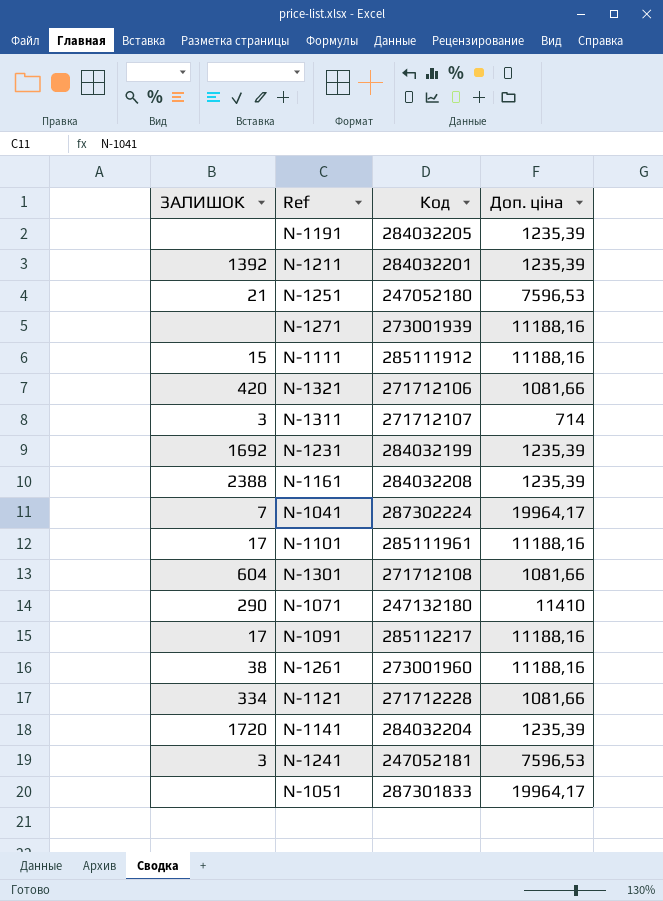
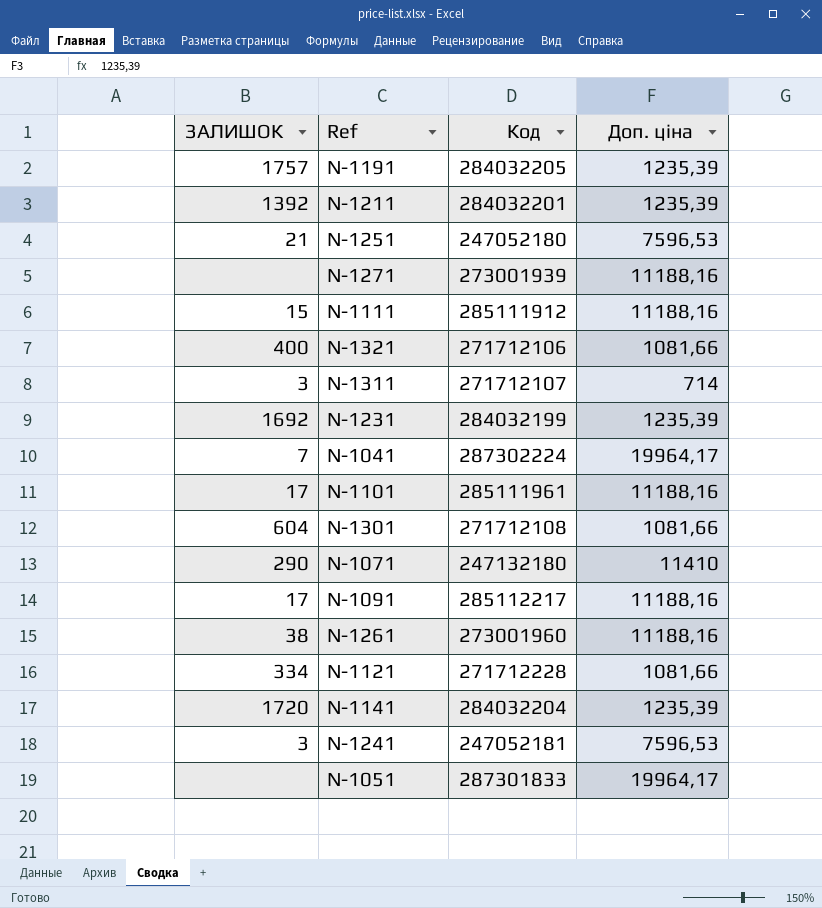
row N-1161: 2388 | 284032208 | 1235,39 -> none
N-1191 | ЗАЛИШОК: none -> 1757
N-1321 | ЗАЛИШОК: 420 -> 400

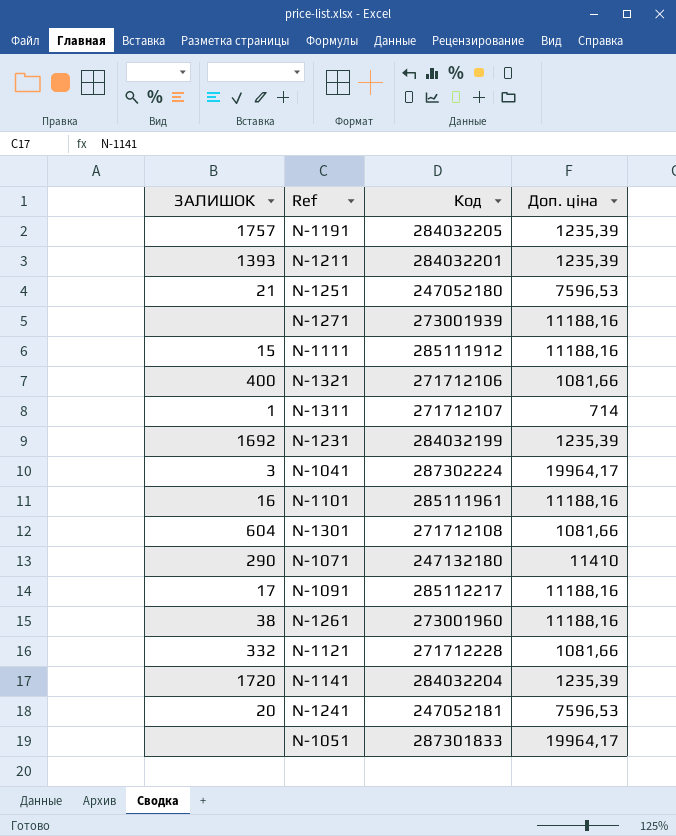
N-1211 | ЗАЛИШОК: 1392 -> 1393
N-1311 | ЗАЛИШОК: 3 -> 1
N-1041 | ЗАЛИШОК: 7 -> 3
N-1101 | ЗАЛИШОК: 17 -> 16
N-1121 | ЗАЛИШОК: 334 -> 332
N-1241 | ЗАЛИШОК: 3 -> 20

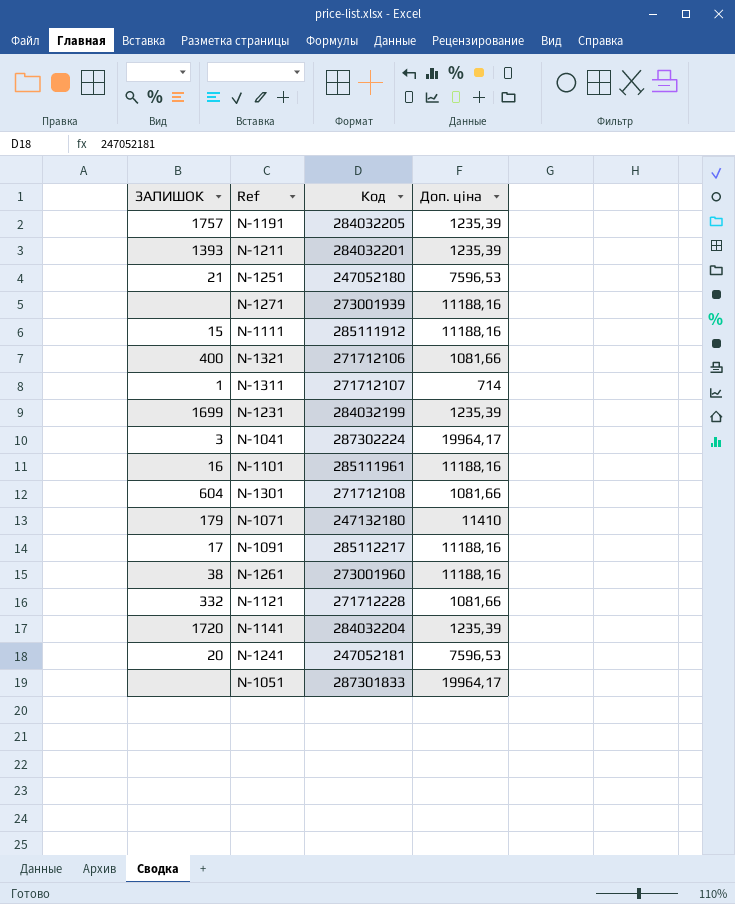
N-1231 | ЗАЛИШОК: 1692 -> 1699
N-1071 | ЗАЛИШОК: 290 -> 179

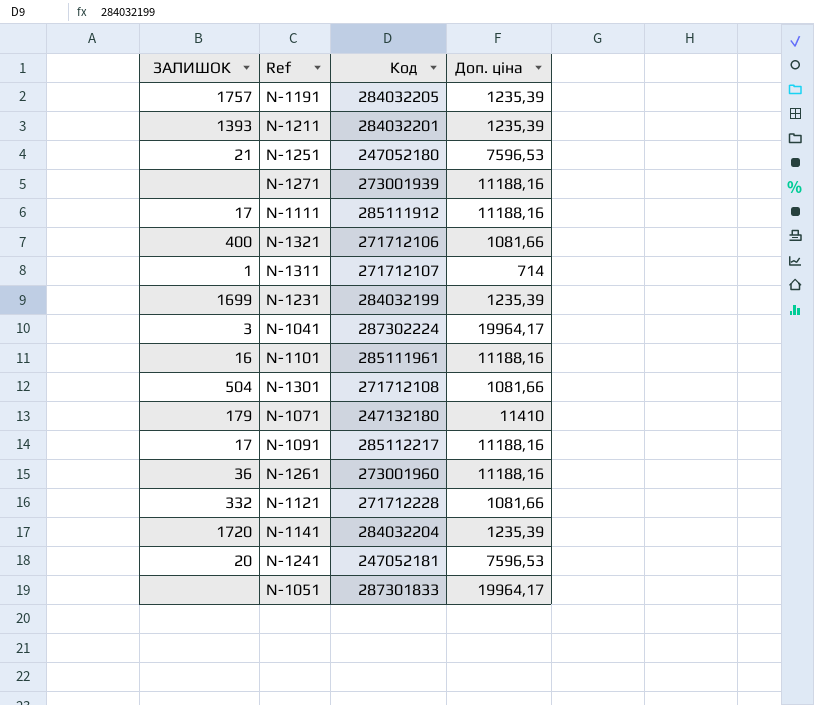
N-1111 | ЗАЛИШОК: 15 -> 17
N-1301 | ЗАЛИШОК: 604 -> 504
N-1261 | ЗАЛИШОК: 38 -> 36

